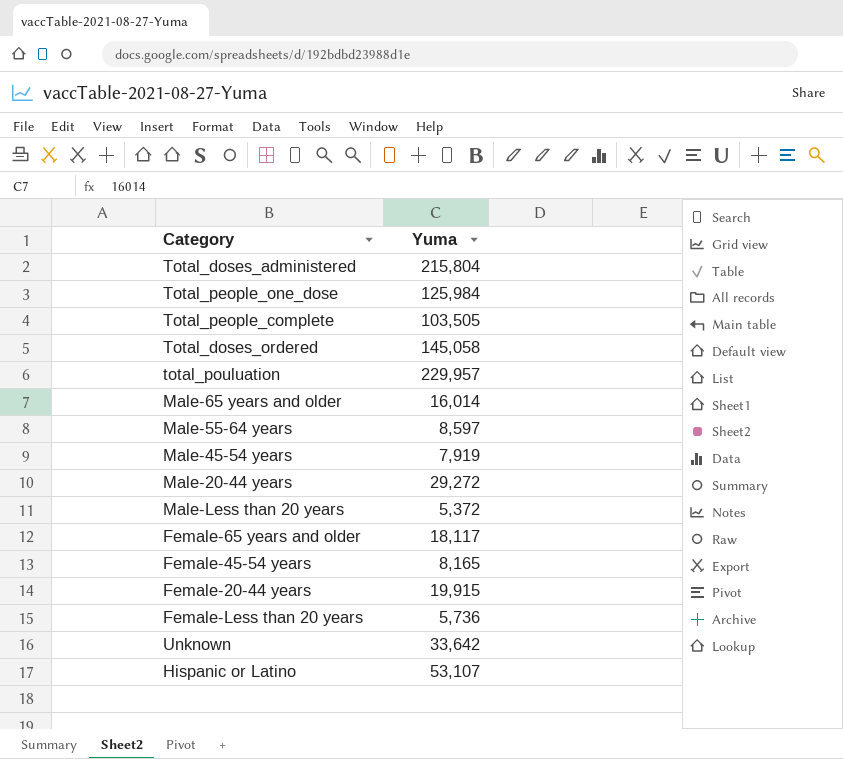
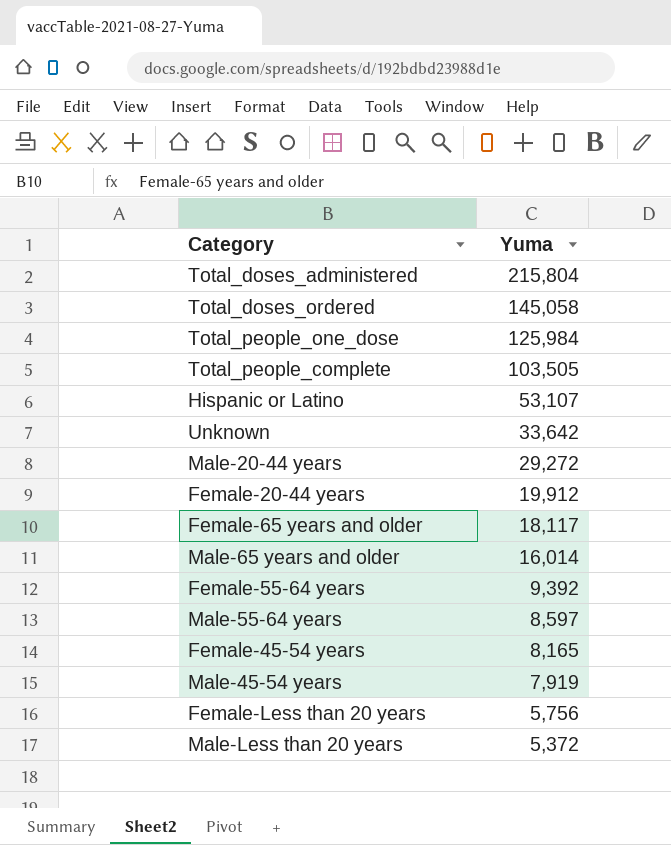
row order: none -> Yuma descending
row total_pouluation: 229,957 -> none
Female-20-44 years | Yuma: 19,915 -> 19,912
row Female-55-64 years: none -> 9,392
Female-Less than 20 years | Yuma: 5,736 -> 5,756

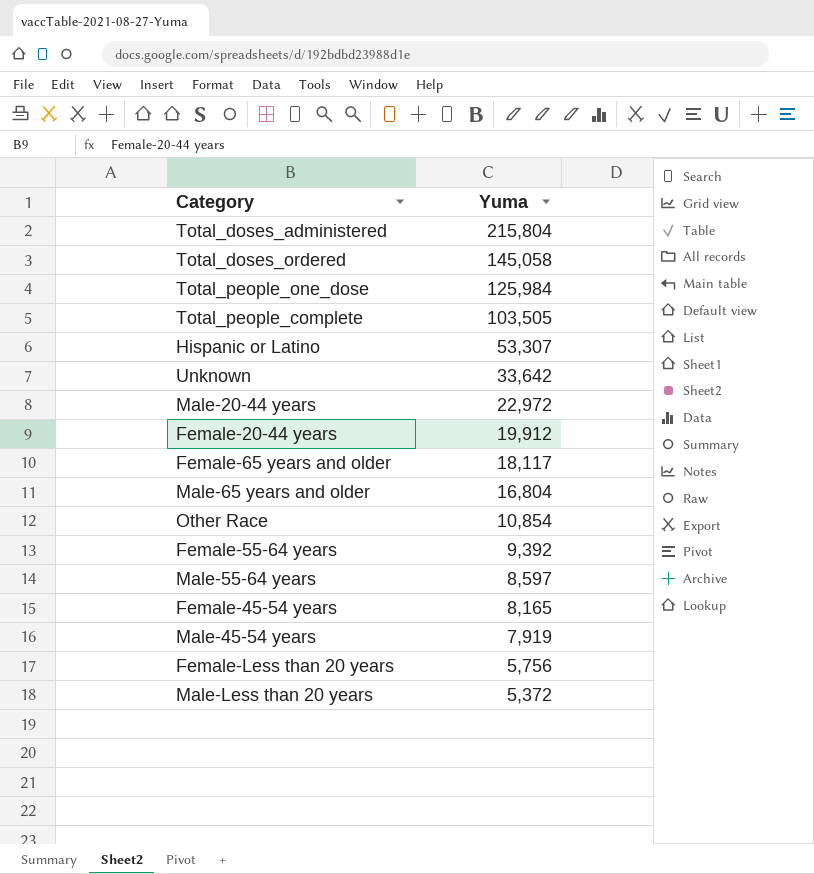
Hispanic or Latino | Yuma: 53,107 -> 53,307
Male-20-44 years | Yuma: 29,272 -> 22,972
Male-65 years and older | Yuma: 16,014 -> 16,804
row Other Race: none -> 10,854

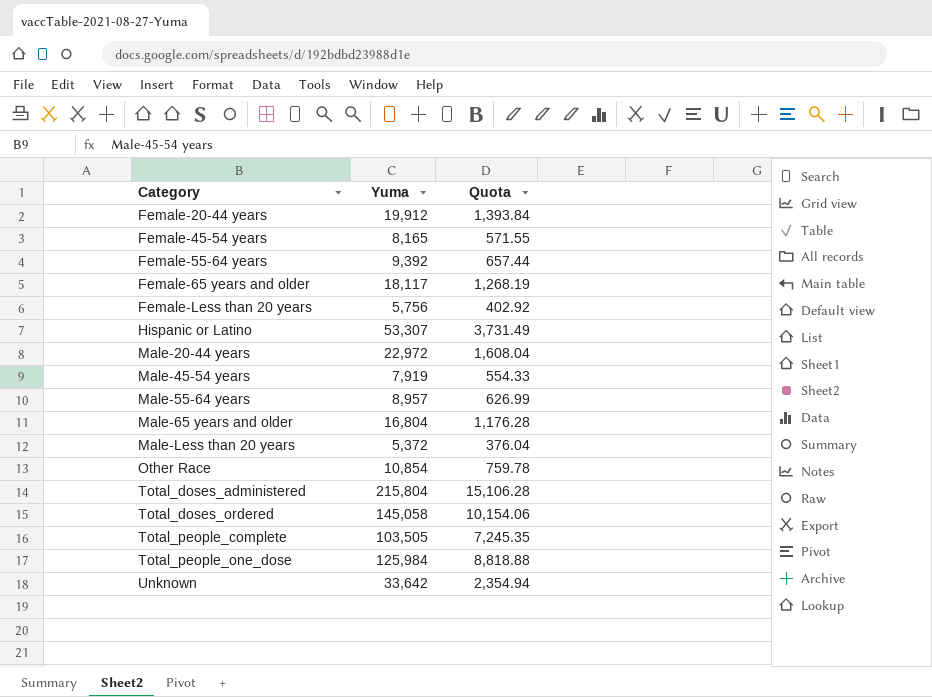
row order: Yuma descending -> Category ascending
column Quota | formula: none -> [Yuma] * 0.07
Male-55-64 years | Yuma: 8,597 -> 8,957

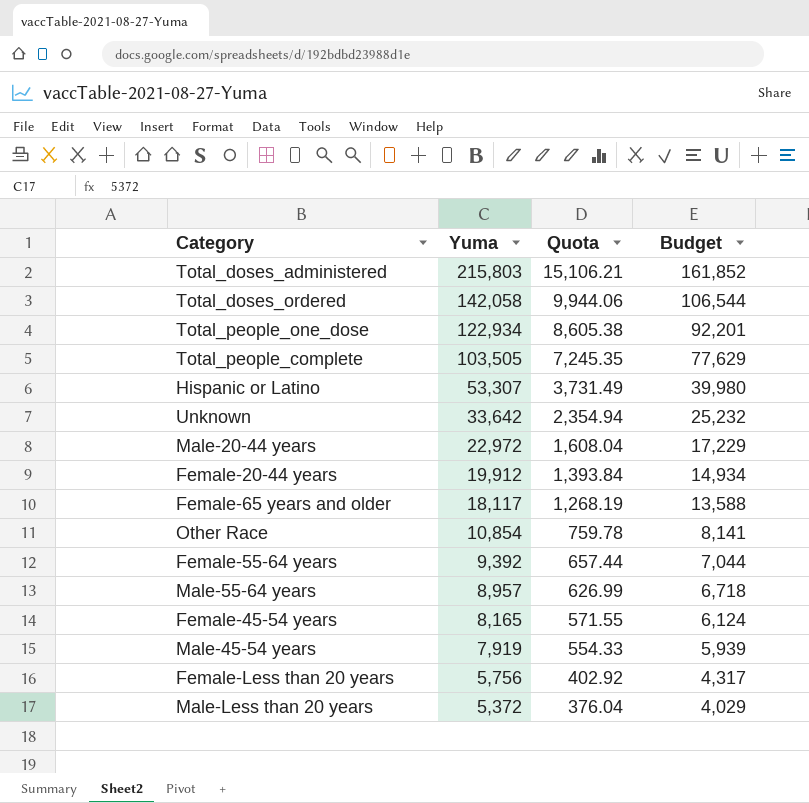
row order: Category ascending -> Yuma descending
column Budget | formula: none -> [Yuma] * 0.75
row Male-65 years and older: 16,804 | 1,176.28 -> none
Total_doses_administered | Yuma: 215,804 -> 215,803
Total_doses_administered | Quota: 15,106.28 -> 15,106.21
Total_doses_ordered | Yuma: 145,058 -> 142,058
Total_doses_ordered | Quota: 10,154.06 -> 9,944.06
Total_people_one_dose | Yuma: 125,984 -> 122,934
Total_people_one_dose | Quota: 8,818.88 -> 8,605.38

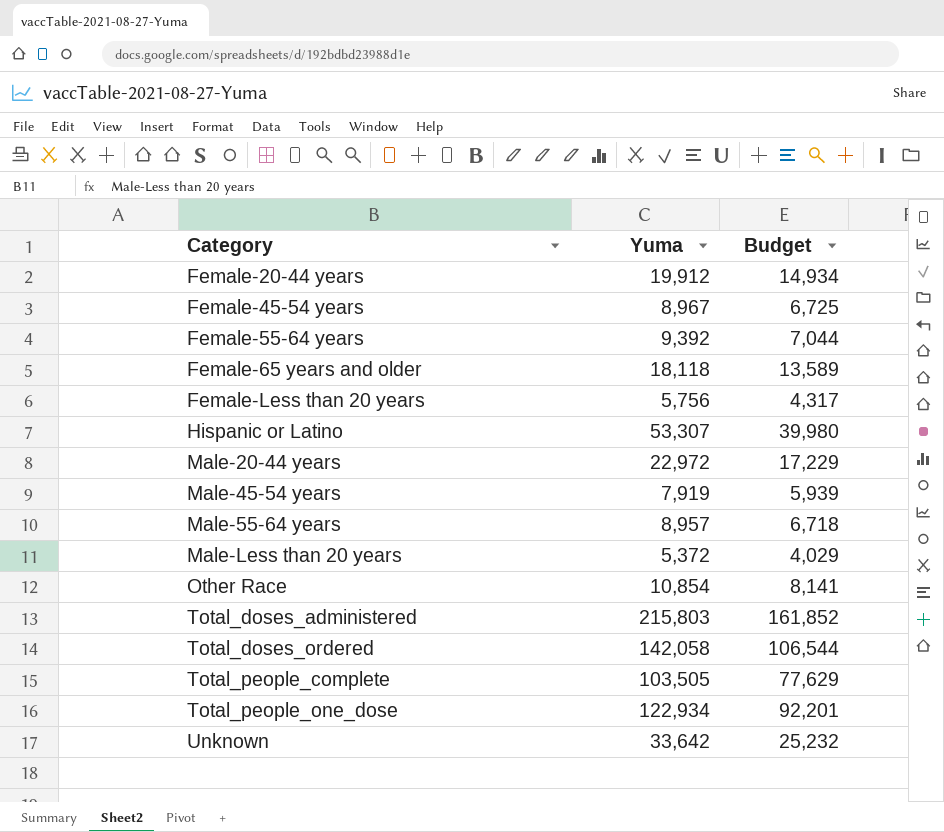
row order: Yuma descending -> Category ascending
column Quota | formula: [Yuma] * 0.07 -> none
Female-45-54 years | Yuma: 8,165 -> 8,967
Female-45-54 years | Budget: 6,124 -> 6,725
Female-65 years and older | Yuma: 18,117 -> 18,118
Female-65 years and older | Budget: 13,588 -> 13,589

